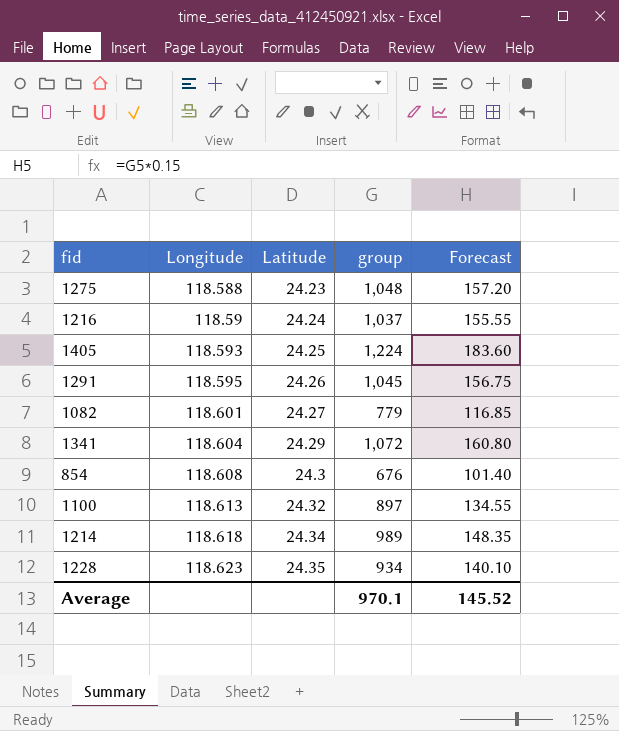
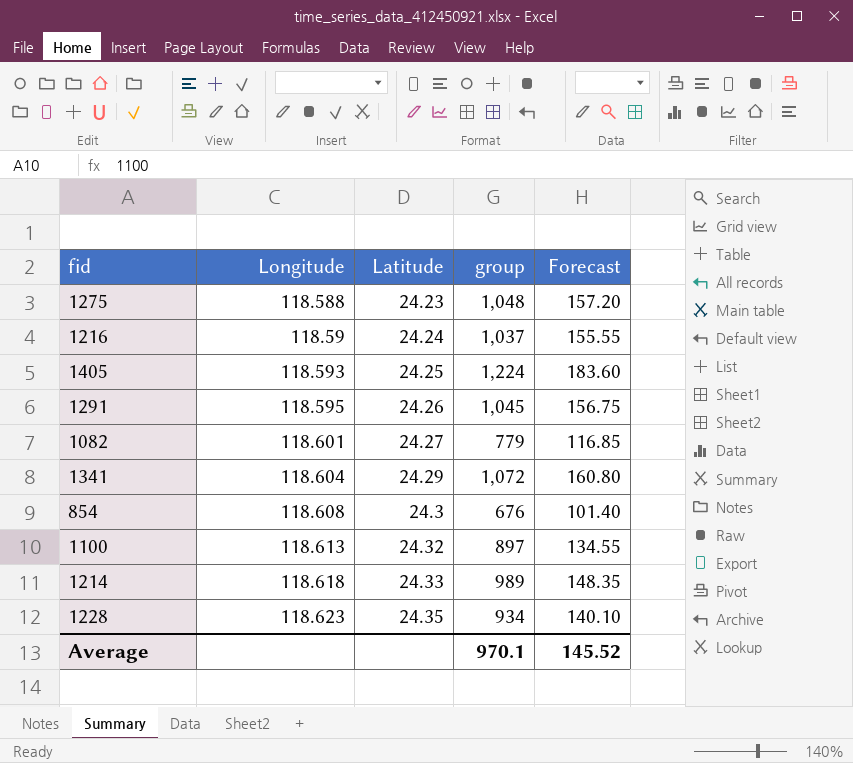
1214 | Latitude: 24.34 -> 24.33

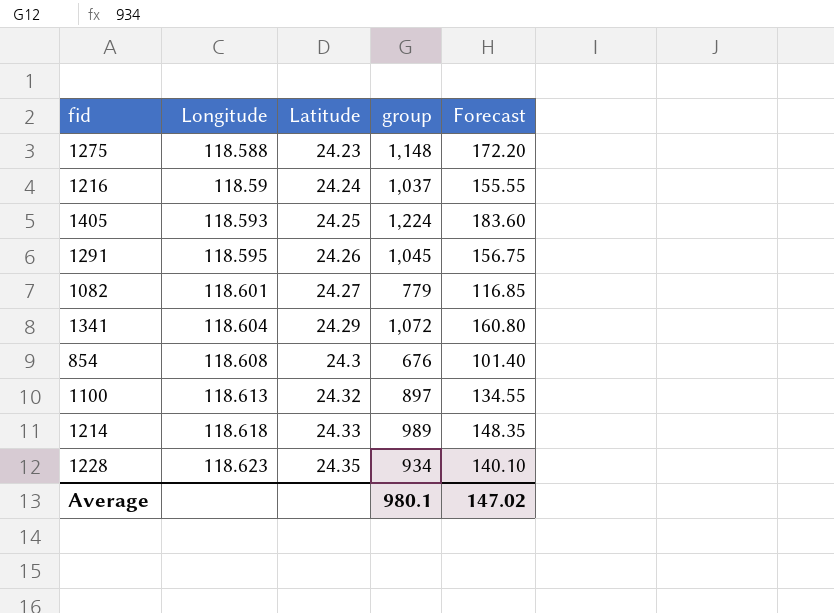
1275 | group: 1,048 -> 1,148
1275 | Forecast: 157.20 -> 172.20
Average | group: 970.1 -> 980.1
Average | Forecast: 145.52 -> 147.02

